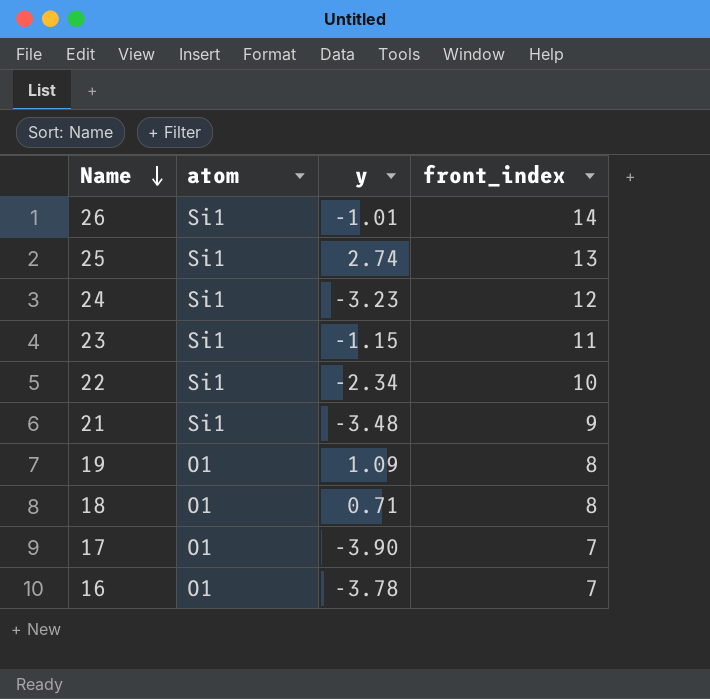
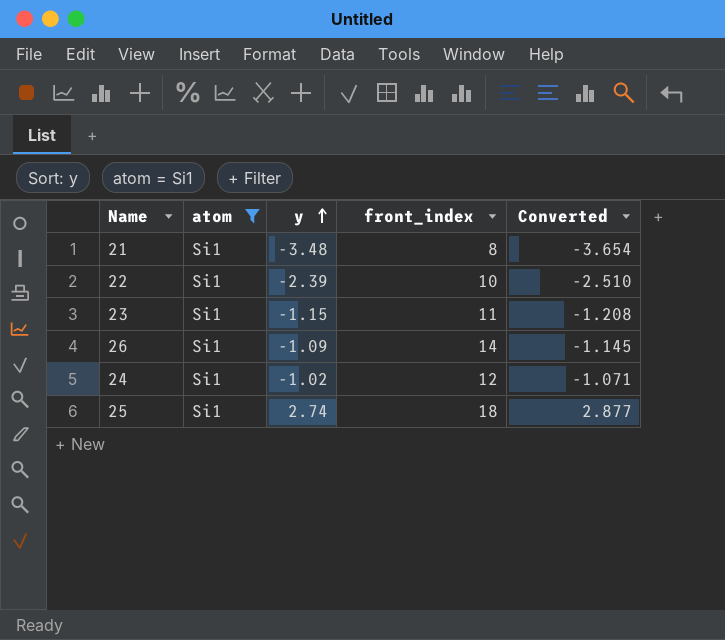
filter: none -> atom = Si1
row order: Name descending -> y ascending
column Converted | formula: none -> [y] * 1.05
21 | front_index: 9 -> 8
22 | y: -2.34 -> -2.39
26 | y: -1.01 -> -1.09
24 | y: -3.23 -> -1.02
25 | front_index: 13 -> 18

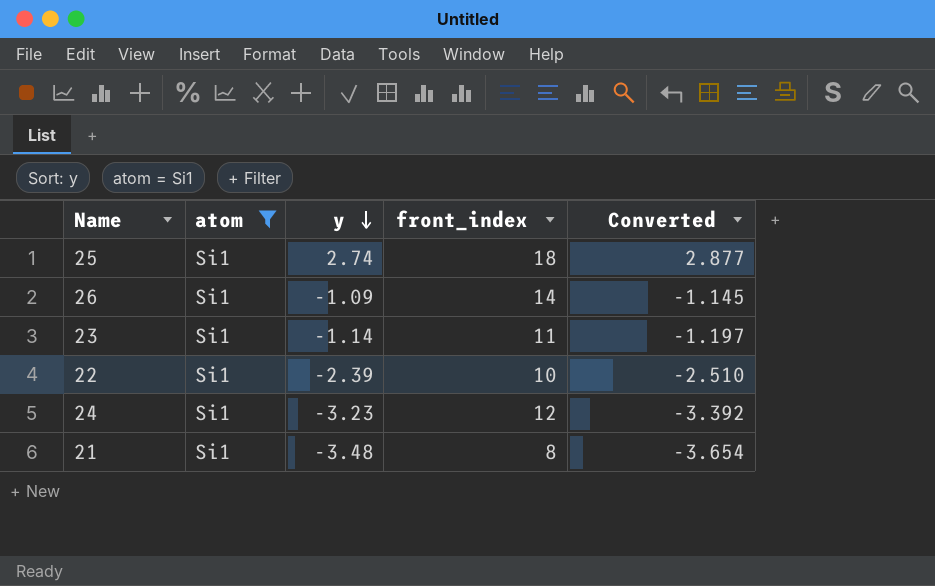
row order: y ascending -> y descending
23 | y: -1.15 -> -1.14
23 | Converted: -1.208 -> -1.197
24 | y: -1.02 -> -3.23
24 | Converted: -1.071 -> -3.392

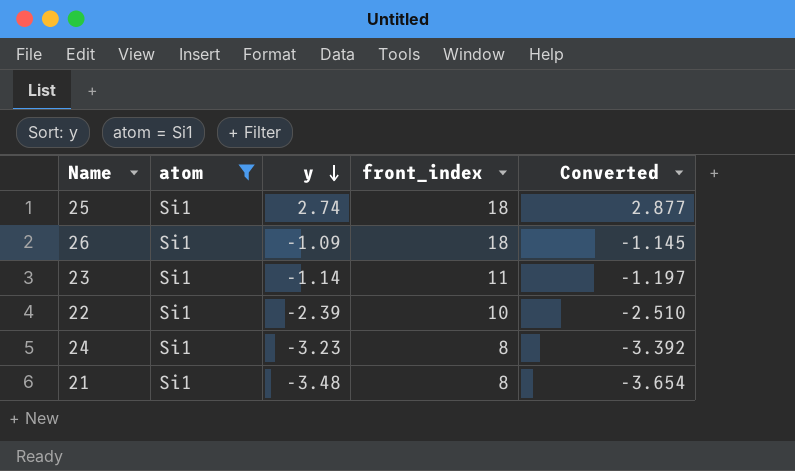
26 | front_index: 14 -> 18
24 | front_index: 12 -> 8

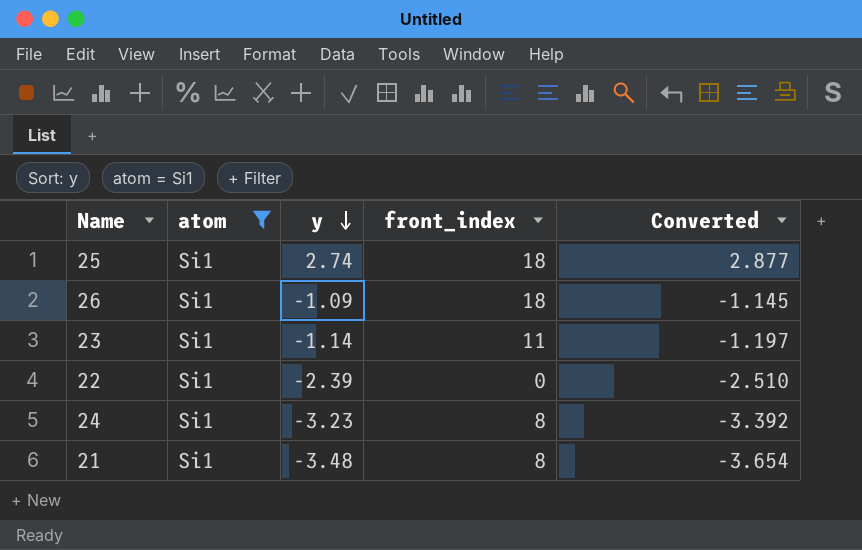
22 | front_index: 10 -> 0

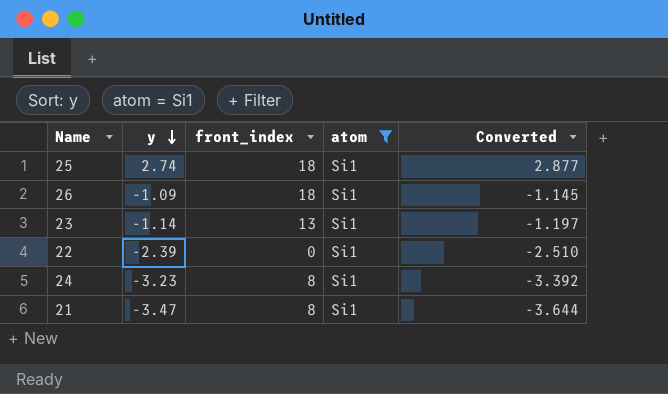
column atom | position: 2 -> 4
23 | front_index: 11 -> 13
21 | y: -3.48 -> -3.47
21 | Converted: -3.654 -> -3.644

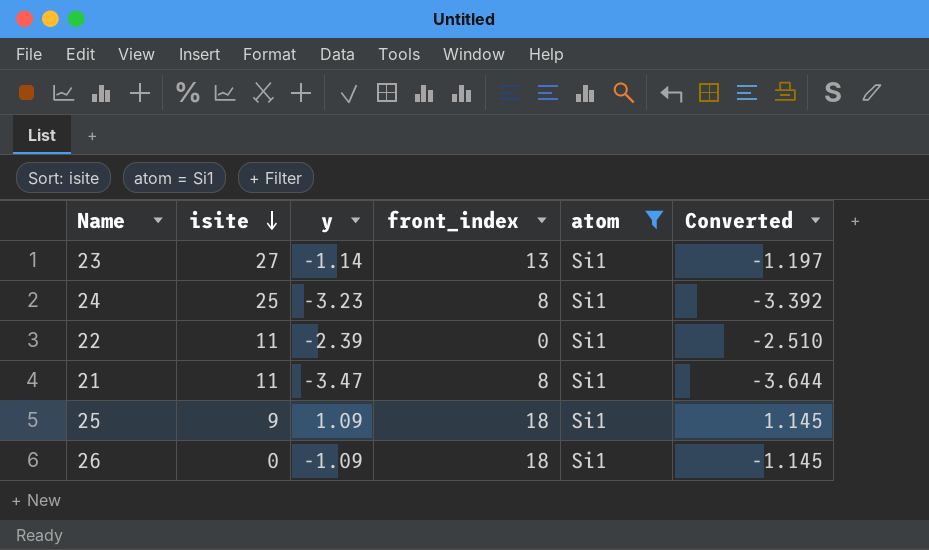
row order: y descending -> isite descending
column isite | position: none -> 2
25 | y: 2.74 -> 1.09
25 | Converted: 2.877 -> 1.145

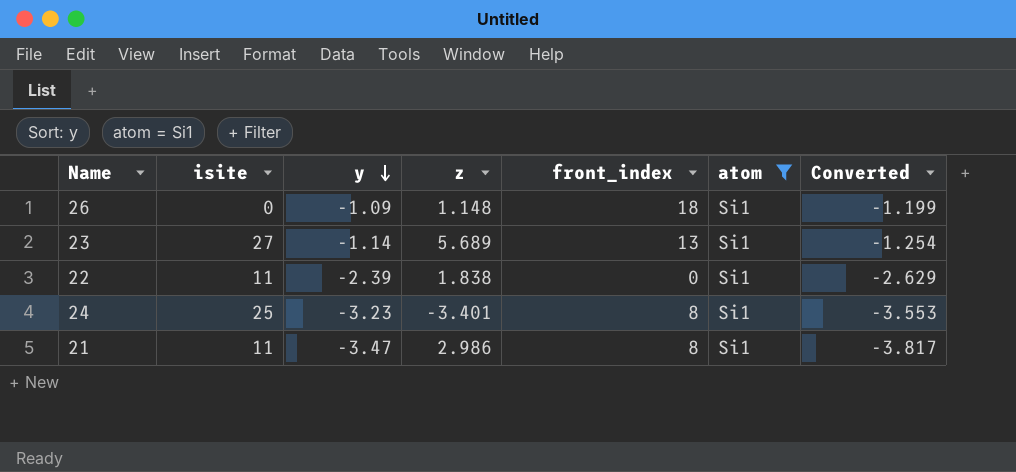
row order: isite descending -> y descending
column z | position: none -> 4
column Converted | formula: [y] * 1.05 -> [y] * 1.1
row 25: 9 | 1.09 | 18 | Si1 | 1.145 -> none

